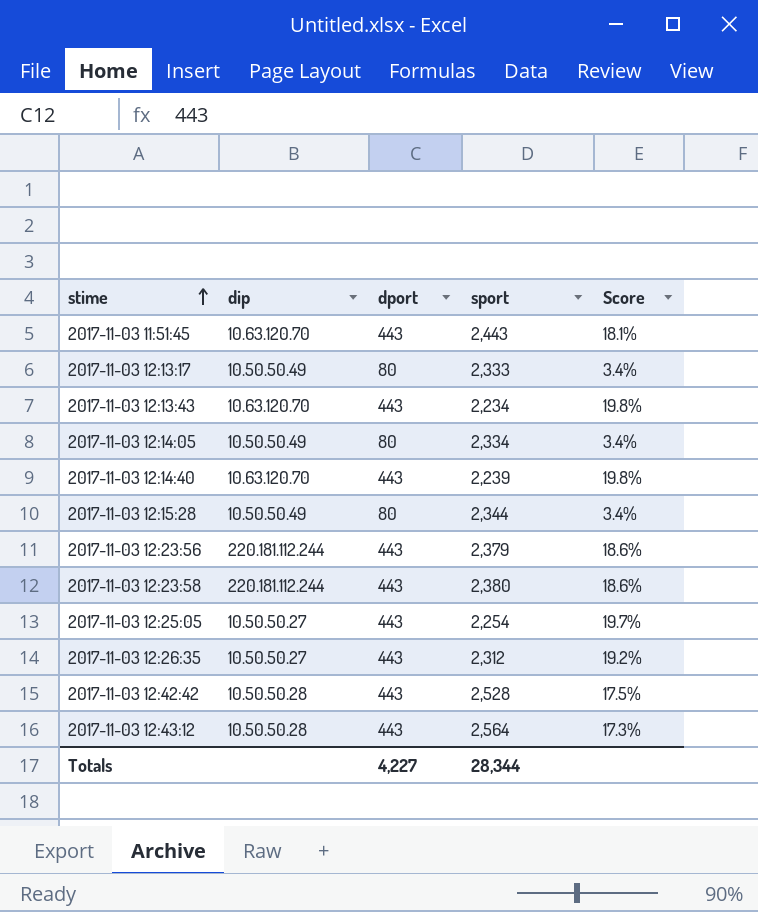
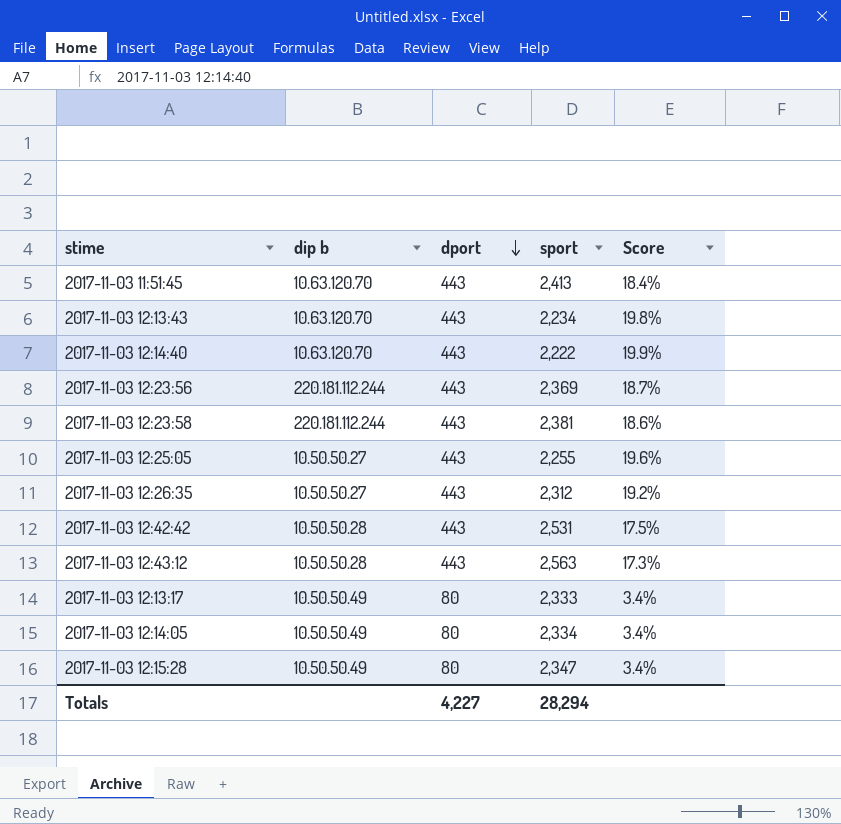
row order: stime ascending -> dport descending
column name: dip -> dip b
2017-11-03 11:51:45 | sport: 2,443 -> 2,413
2017-11-03 11:51:45 | Score: 18.1% -> 18.4%
2017-11-03 12:14:40 | sport: 2,239 -> 2,222
2017-11-03 12:14:40 | Score: 19.8% -> 19.9%
2017-11-03 12:23:56 | sport: 2,379 -> 2,369
2017-11-03 12:23:56 | Score: 18.6% -> 18.7%
2017-11-03 12:23:58 | sport: 2,380 -> 2,381
2017-11-03 12:25:05 | sport: 2,254 -> 2,255
2017-11-03 12:25:05 | Score: 19.7% -> 19.6%
2017-11-03 12:42:42 | sport: 2,528 -> 2,531
2017-11-03 12:43:12 | sport: 2,564 -> 2,563
2017-11-03 12:15:28 | sport: 2,344 -> 2,347
Totals | sport: 28,344 -> 28,294

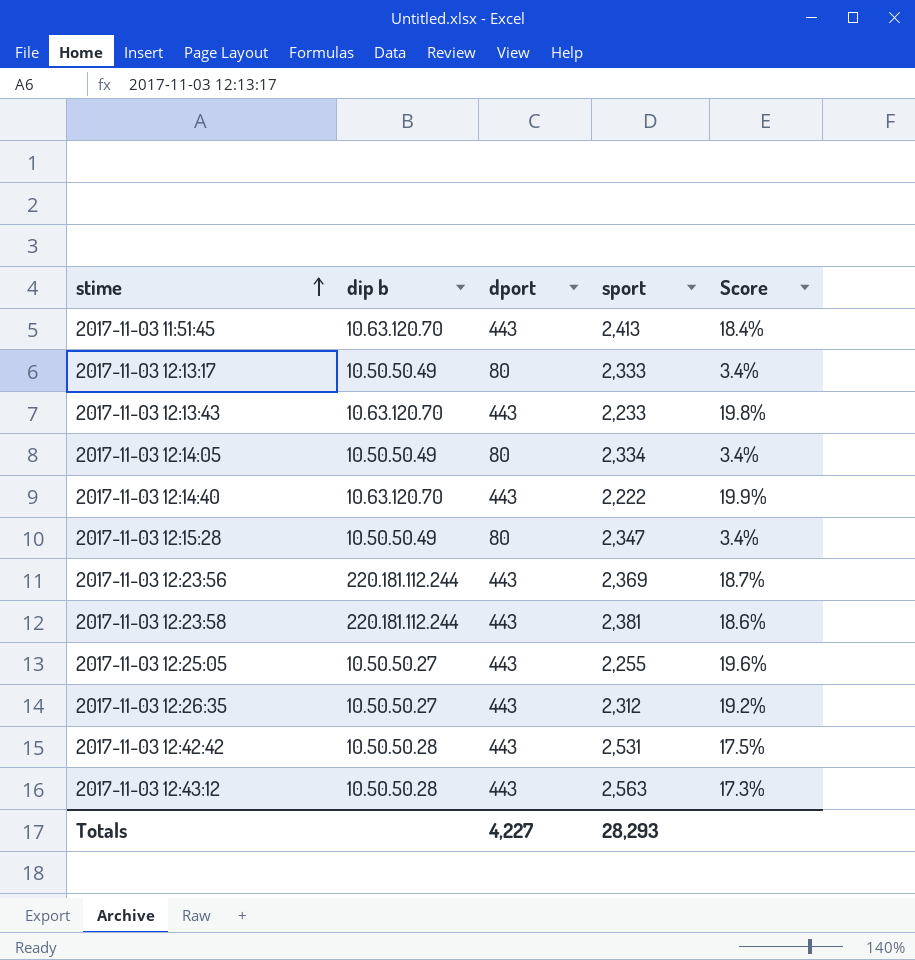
row order: dport descending -> stime ascending
2017-11-03 12:13:43 | sport: 2,234 -> 2,233
Totals | sport: 28,294 -> 28,293

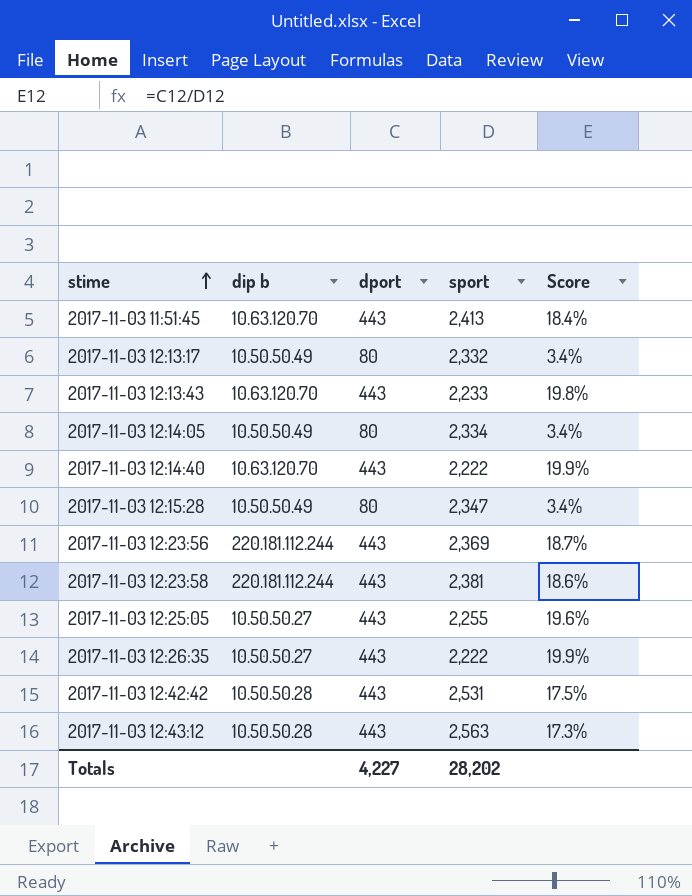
2017-11-03 12:13:17 | sport: 2,333 -> 2,332
2017-11-03 12:26:35 | sport: 2,312 -> 2,222
2017-11-03 12:26:35 | Score: 19.2% -> 19.9%
Totals | sport: 28,293 -> 28,202

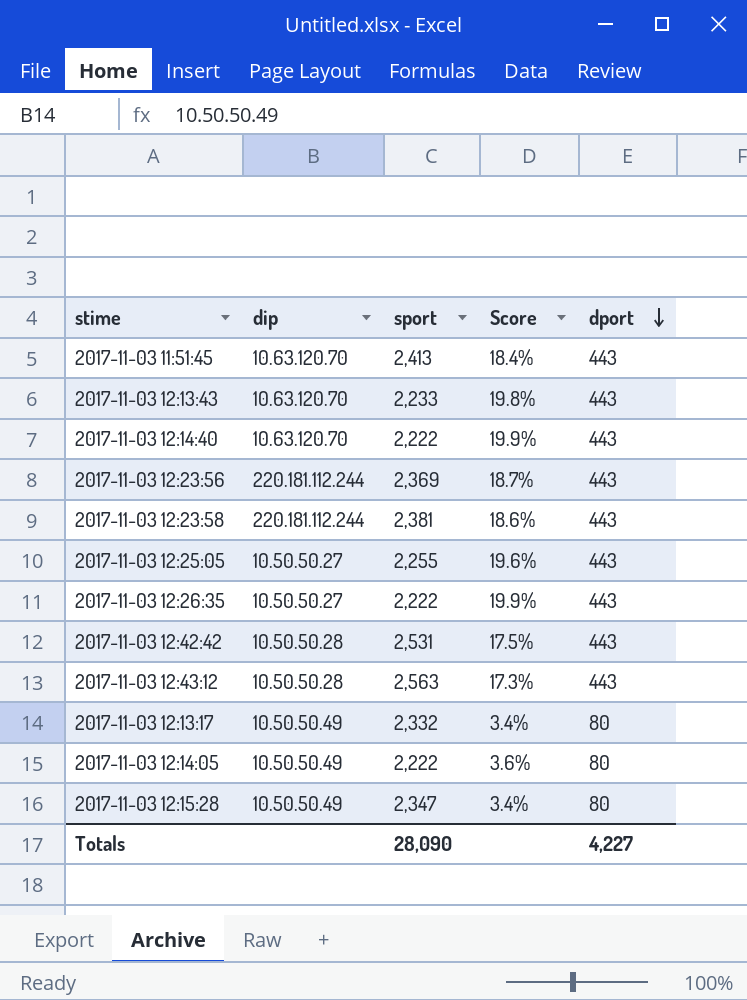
row order: stime ascending -> dport descending
column name: dip b -> dip
column dport | position: 3 -> 5
2017-11-03 12:14:05 | sport: 2,334 -> 2,222
2017-11-03 12:14:05 | Score: 3.4% -> 3.6%
Totals | sport: 28,202 -> 28,090

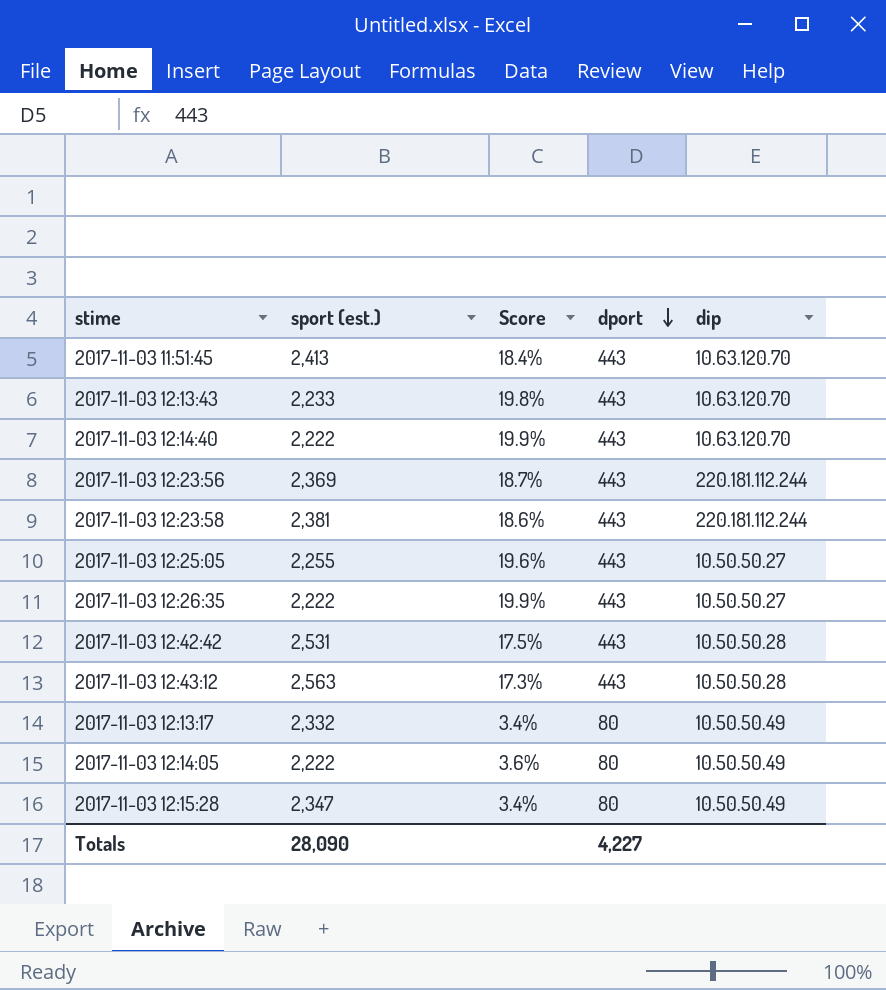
column name: sport -> sport (est.)
column dip | position: 2 -> 5

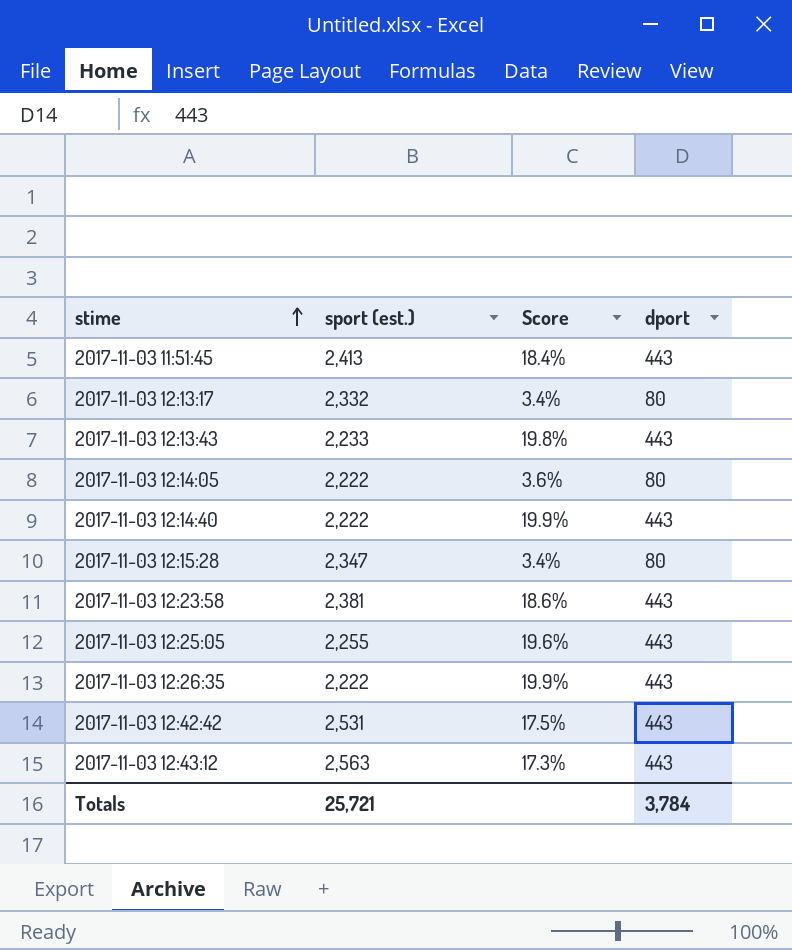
row order: dport descending -> stime ascending
column dip | position: 5 -> none
row 2017-11-03 12:23:56: 2,369 | 18.7% | 443 | 220.181.112.244 -> none
Totals | sport (est.): 28,090 -> 25,721
Totals | dport: 4,227 -> 3,784

